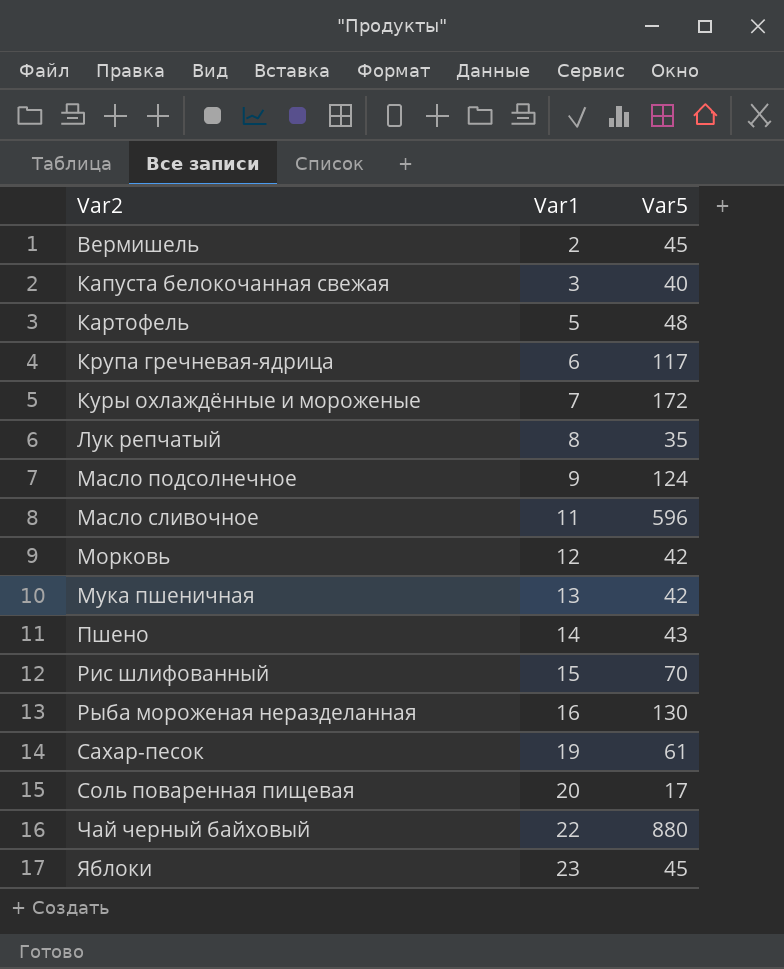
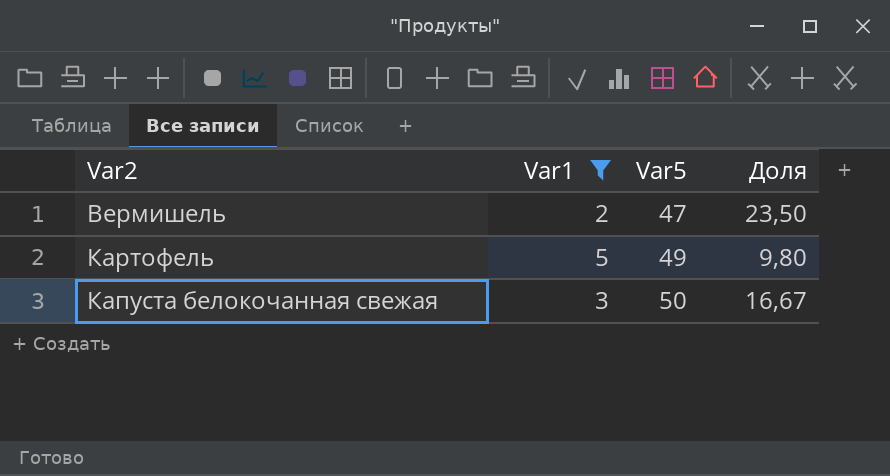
filter: none -> Var1 <= 5
row order: Var2 ascending -> Var5 ascending
column Доля | formula: none -> [Var5] / [Var1]
Вермишель | Var5: 45 -> 47
Картофель | Var5: 48 -> 49
Капуста белокочанная свежая | Var5: 40 -> 50

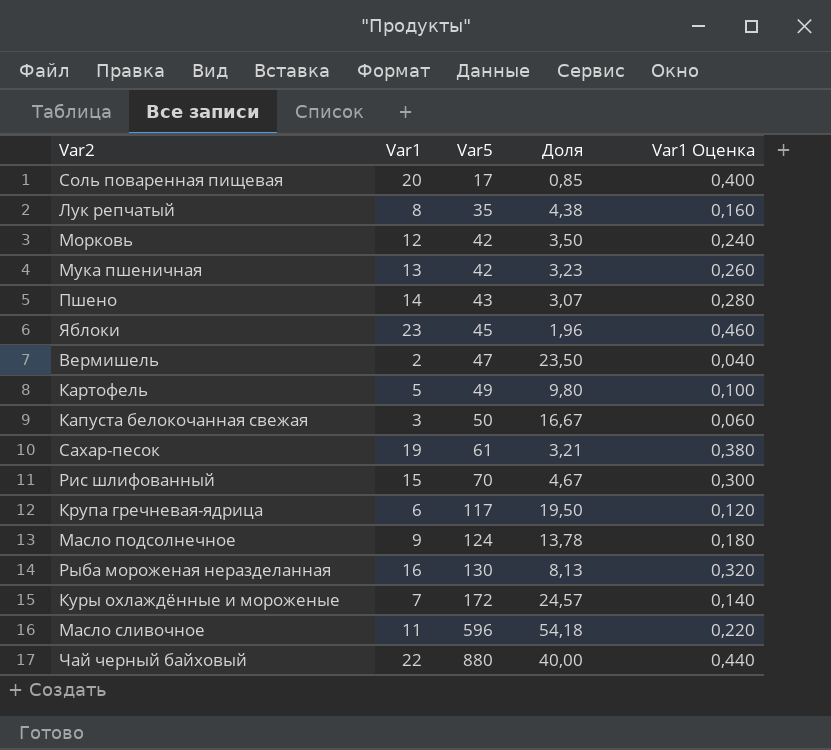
filter: Var1 <= 5 -> none
column Var1 Оценка | formula: none -> [Var1] * 0,02

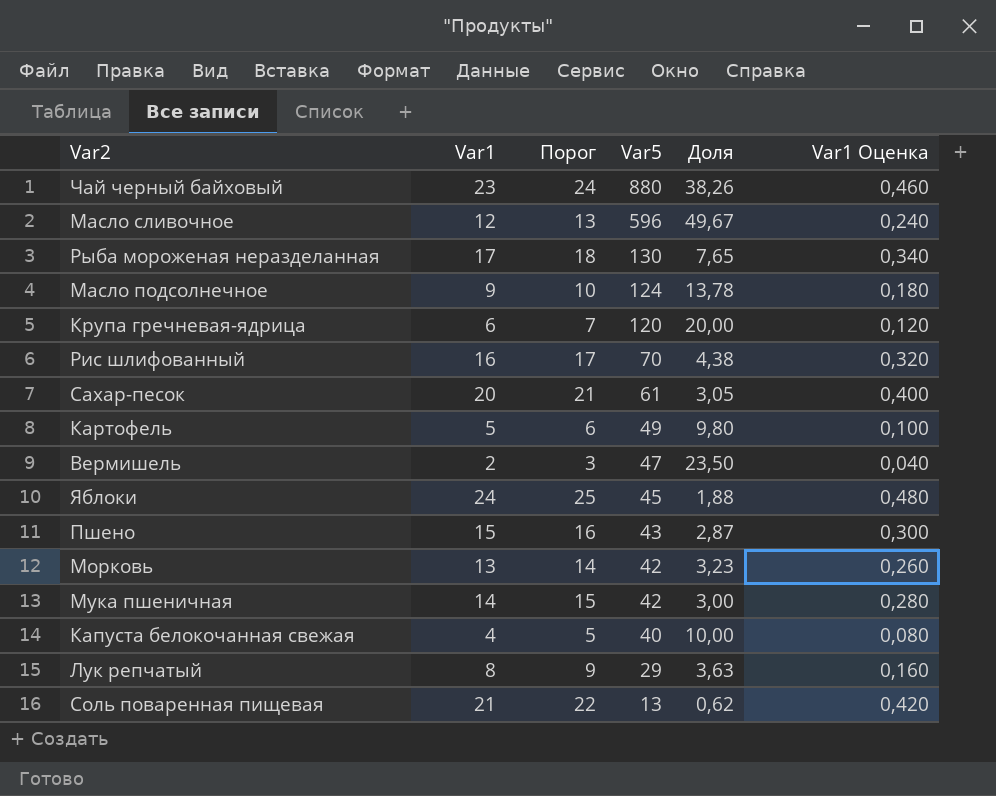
row order: Var5 ascending -> Var5 descending
column Порог | formula: none -> [Var1] + 1
row Куры охлаждённые и мороженые: 7 | 172 | 24,57 | 0,140 -> none
Чай черный байховый | Var1: 22 -> 23
Чай черный байховый | Доля: 40,00 -> 38,26
Чай черный байховый | Var1 Оценка: 0,440 -> 0,460
Масло сливочное | Var1: 11 -> 12
Масло сливочное | Доля: 54,18 -> 49,67
Масло сливочное | Var1 Оценка: 0,220 -> 0,240
Рыба мороженая неразделанная | Var1: 16 -> 17
Рыба мороженая неразделанная | Доля: 8,13 -> 7,65
Рыба мороженая неразделанная | Var1 Оценка: 0,320 -> 0,340
Крупа гречневая-ядрица | Var5: 117 -> 120
Крупа гречневая-ядрица | Доля: 19,50 -> 20,00
Рис шлифованный | Var1: 15 -> 16
Рис шлифованный | Доля: 4,67 -> 4,38
Рис шлифованный | Var1 Оценка: 0,300 -> 0,320
Сахар-песок | Var1: 19 -> 20
Сахар-песок | Доля: 3,21 -> 3,05
Сахар-песок | Var1 Оценка: 0,380 -> 0,400
Яблоки | Var1: 23 -> 24
Яблоки | Доля: 1,96 -> 1,88
Яблоки | Var1 Оценка: 0,460 -> 0,480
Пшено | Var1: 14 -> 15
Пшено | Доля: 3,07 -> 2,87
Пшено | Var1 Оценка: 0,280 -> 0,300
Морковь | Var1: 12 -> 13
Морковь | Доля: 3,50 -> 3,23
Морковь | Var1 Оценка: 0,240 -> 0,260
Мука пшеничная | Var1: 13 -> 14
Мука пшеничная | Доля: 3,23 -> 3,00
Мука пшеничная | Var1 Оценка: 0,260 -> 0,280
Капуста белокочанная свежая | Var1: 3 -> 4
Капуста белокочанная свежая | Var5: 50 -> 40
Капуста белокочанная свежая | Доля: 16,67 -> 10,00
Капуста белокочанная свежая | Var1 Оценка: 0,060 -> 0,080
Лук репчатый | Var5: 35 -> 29
Лук репчатый | Доля: 4,38 -> 3,63
Соль поваренная пищевая | Var1: 20 -> 21
Соль поваренная пищевая | Var5: 17 -> 13
Соль поваренная пищевая | Доля: 0,85 -> 0,62
Соль поваренная пищевая | Var1 Оценка: 0,400 -> 0,420

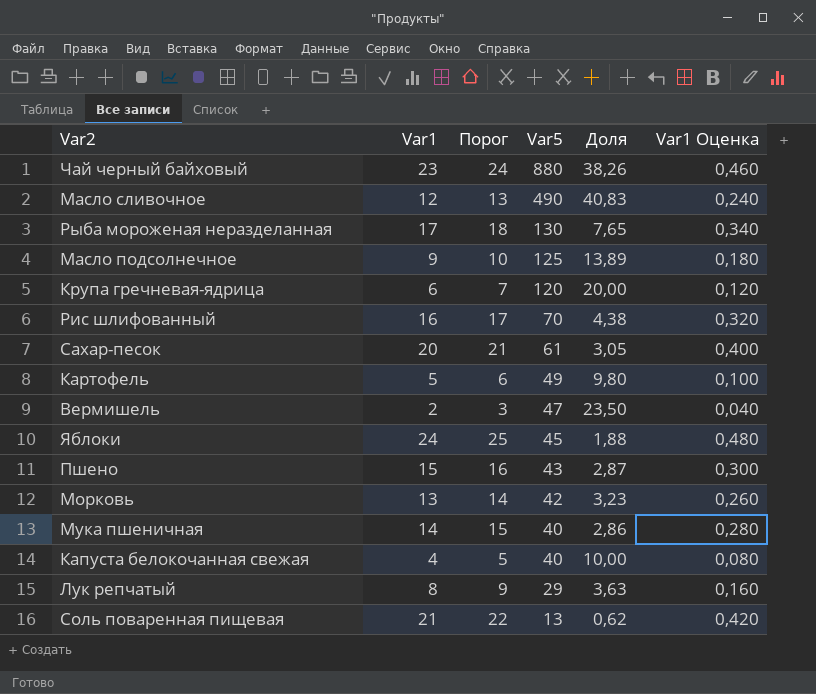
Масло сливочное | Var5: 596 -> 490
Масло сливочное | Доля: 49,67 -> 40,83
Масло подсолнечное | Var5: 124 -> 125
Масло подсолнечное | Доля: 13,78 -> 13,89
Мука пшеничная | Var5: 42 -> 40
Мука пшеничная | Доля: 3,00 -> 2,86

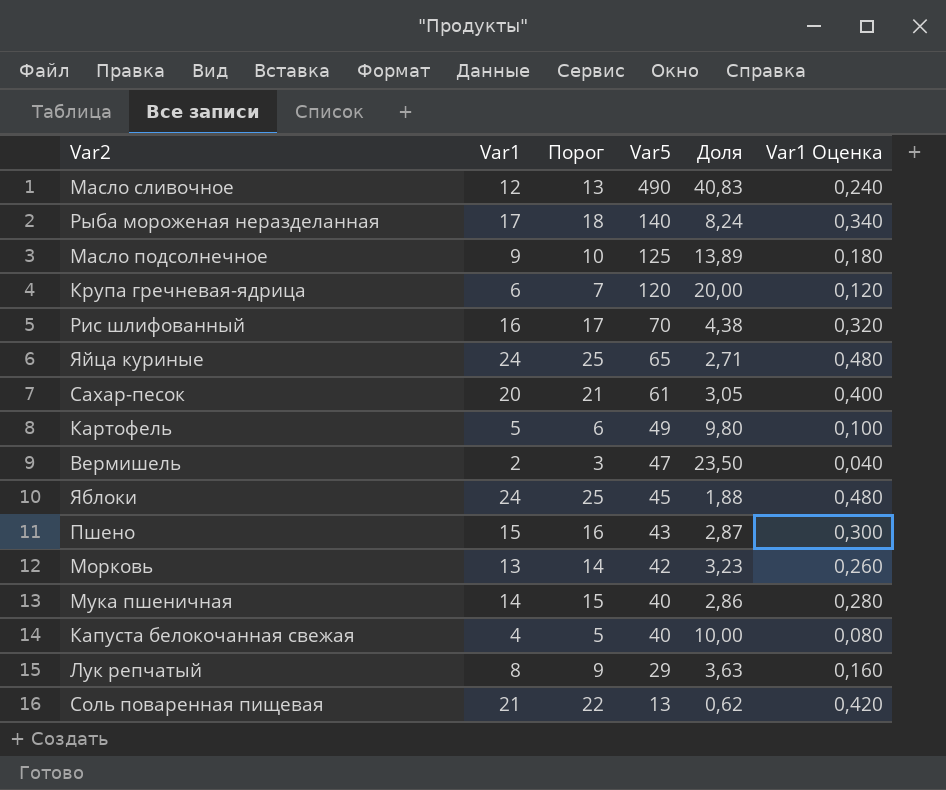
row Чай черный байховый: 23 | 24 | 880 | 38,26 | 0,460 -> none
Рыба мороженая неразделанная | Var5: 130 -> 140
Рыба мороженая неразделанная | Доля: 7,65 -> 8,24
row Яйца куриные: none -> 24 | 25 | 65 | 2,71 | 0,480

